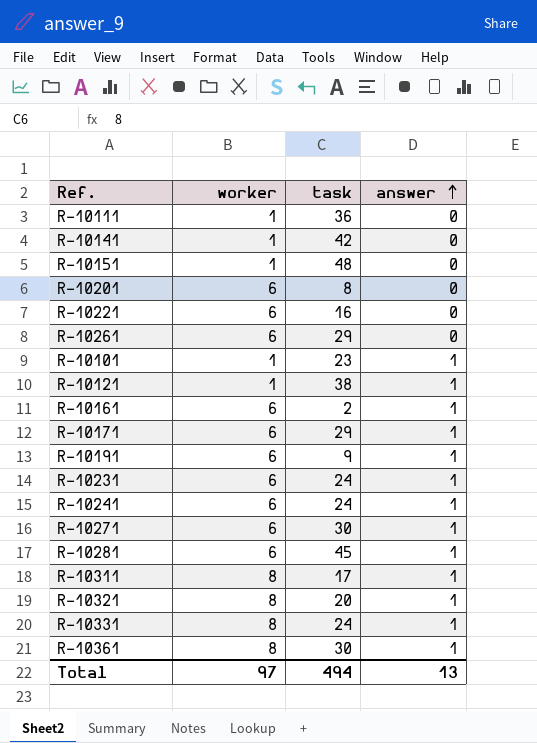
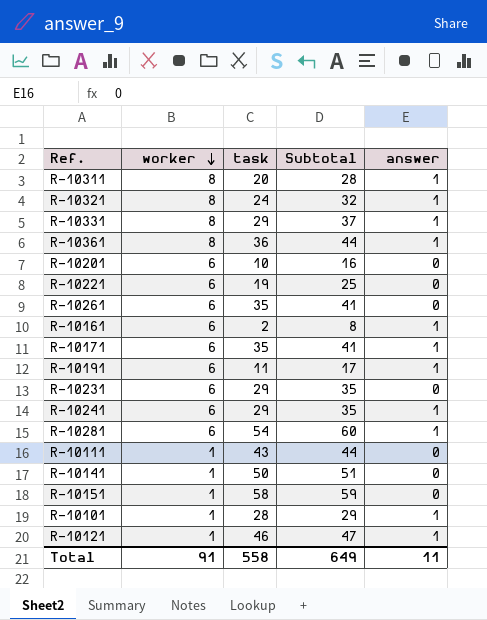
row order: answer ascending -> worker descending
column Subtotal | formula: none -> [worker] + [task]
row R-10271: 6 | 30 | 1 -> none
R-10311 | task: 17 -> 20
R-10321 | task: 20 -> 24
R-10331 | task: 24 -> 29
R-10361 | task: 30 -> 36
R-10201 | task: 8 -> 10
R-10221 | task: 16 -> 19
R-10261 | task: 29 -> 35
R-10171 | task: 29 -> 35
R-10191 | task: 9 -> 11
R-10231 | task: 24 -> 29
R-10231 | answer: 1 -> 0
R-10241 | task: 24 -> 29
R-10281 | task: 45 -> 54
R-10111 | task: 36 -> 43
R-10141 | task: 42 -> 50
R-10151 | task: 48 -> 58
R-10101 | task: 23 -> 28
R-10121 | task: 38 -> 46
Total | worker: 97 -> 91
Total | task: 494 -> 558
Total | answer: 13 -> 11

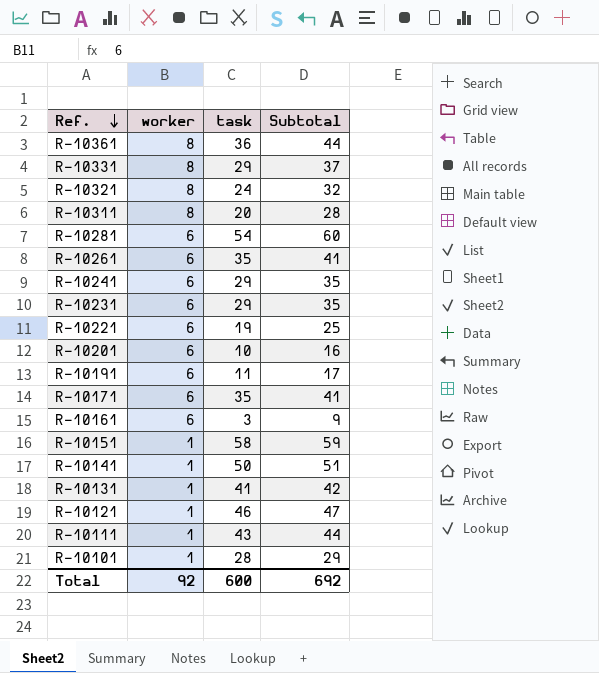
row order: worker descending -> Ref. descending
column answer | position: 5 -> none
R-10161 | task: 2 -> 3
R-10161 | Subtotal: 8 -> 9
row R-10131: none -> 1 | 41 | 42
Total | worker: 91 -> 92
Total | task: 558 -> 600
Total | Subtotal: 649 -> 692

